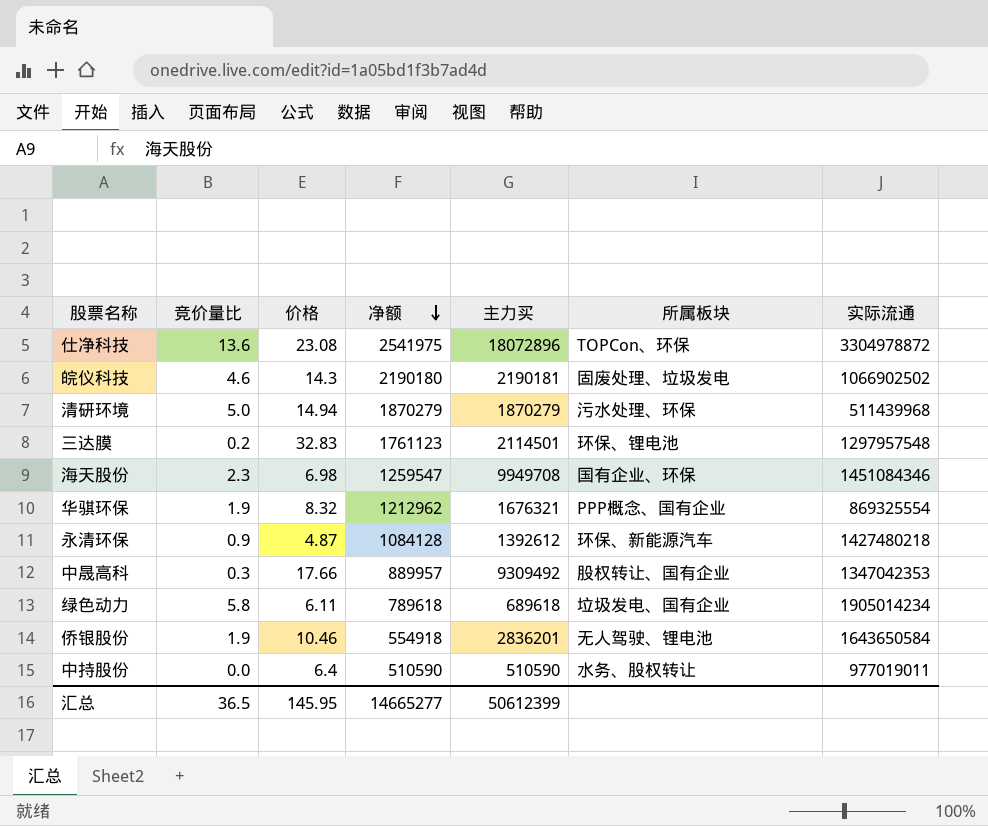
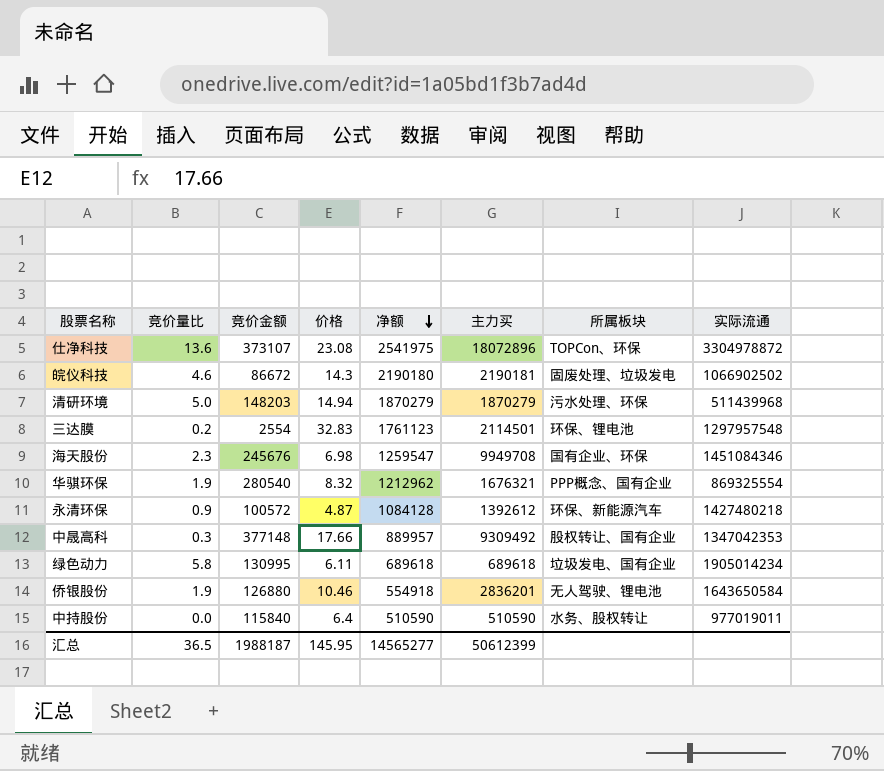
column 竞价金额 | position: none -> 3
绿色动力 | 净额: 789618 -> 689618
汇总 | 净额: 14665277 -> 14565277

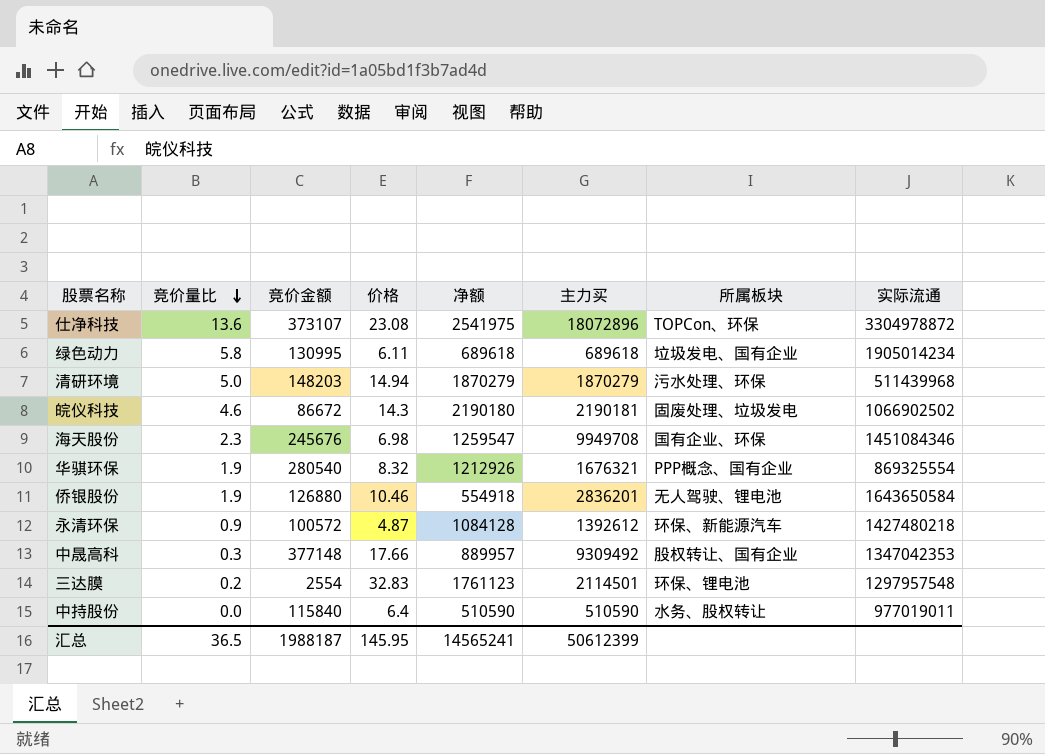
row order: 净额 descending -> 竞价量比 descending
华骐环保 | 净额: 1212962 -> 1212926
汇总 | 净额: 14565277 -> 14565241

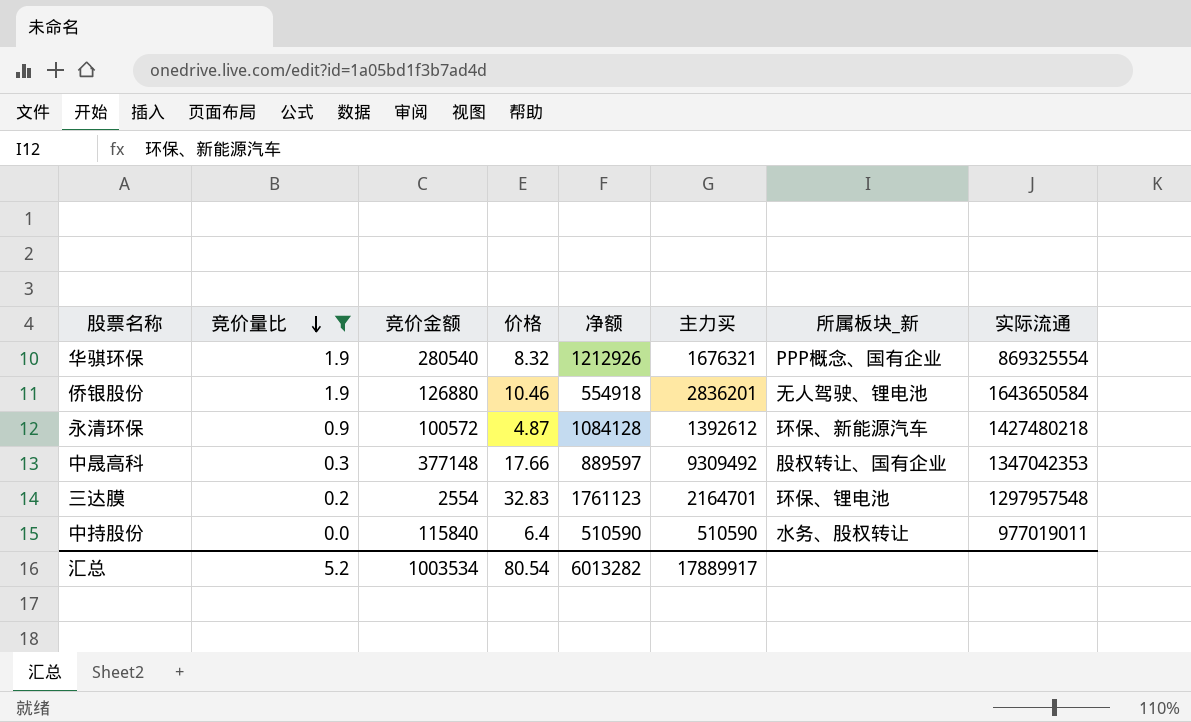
filter: none -> 竞价量比 <= 1.9
column name: 所属板块 -> 所属板块_新
中晟高科 | 净额: 889957 -> 889597
三达膜 | 主力买: 2114501 -> 2164701
汇总 | 竞价量比: 36.5 -> 5.2
汇总 | 竞价金额: 1988187 -> 1003534
汇总 | 价格: 145.95 -> 80.54
汇总 | 净额: 14565241 -> 6013282
汇总 | 主力买: 50612399 -> 17889917

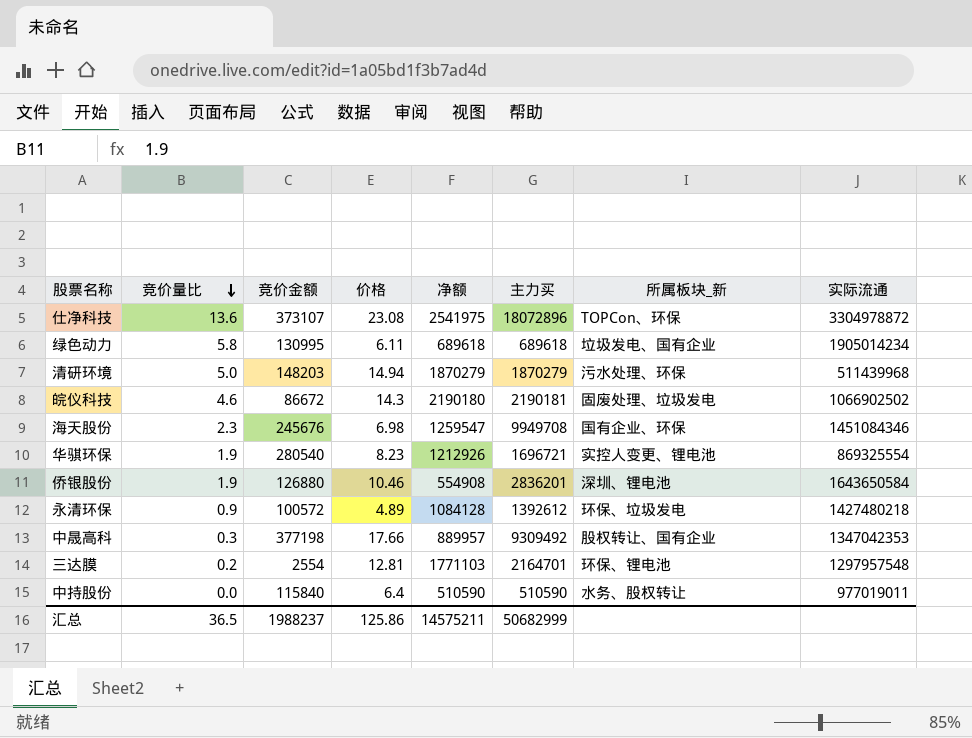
filter: 竞价量比 <= 1.9 -> none
华骐环保 | 价格: 8.32 -> 8.23
华骐环保 | 主力买: 1676321 -> 1696721
华骐环保 | 所属板块_新: PPP概念、国有企业 -> 实控人变更、锂电池
侨银股份 | 净额: 554918 -> 554908
侨银股份 | 所属板块_新: 无人驾驶、锂电池 -> 深圳、锂电池
永清环保 | 价格: 4.87 -> 4.89
永清环保 | 所属板块_新: 环保、新能源汽车 -> 环保、垃圾发电
中晟高科 | 竞价金额: 377148 -> 377198
中晟高科 | 净额: 889597 -> 889957
三达膜 | 价格: 32.83 -> 12.81
三达膜 | 净额: 1761123 -> 1771103
汇总 | 竞价量比: 5.2 -> 36.5
汇总 | 竞价金额: 1003534 -> 1988237
汇总 | 价格: 80.54 -> 125.86
汇总 | 净额: 6013282 -> 14575211
汇总 | 主力买: 17889917 -> 50682999

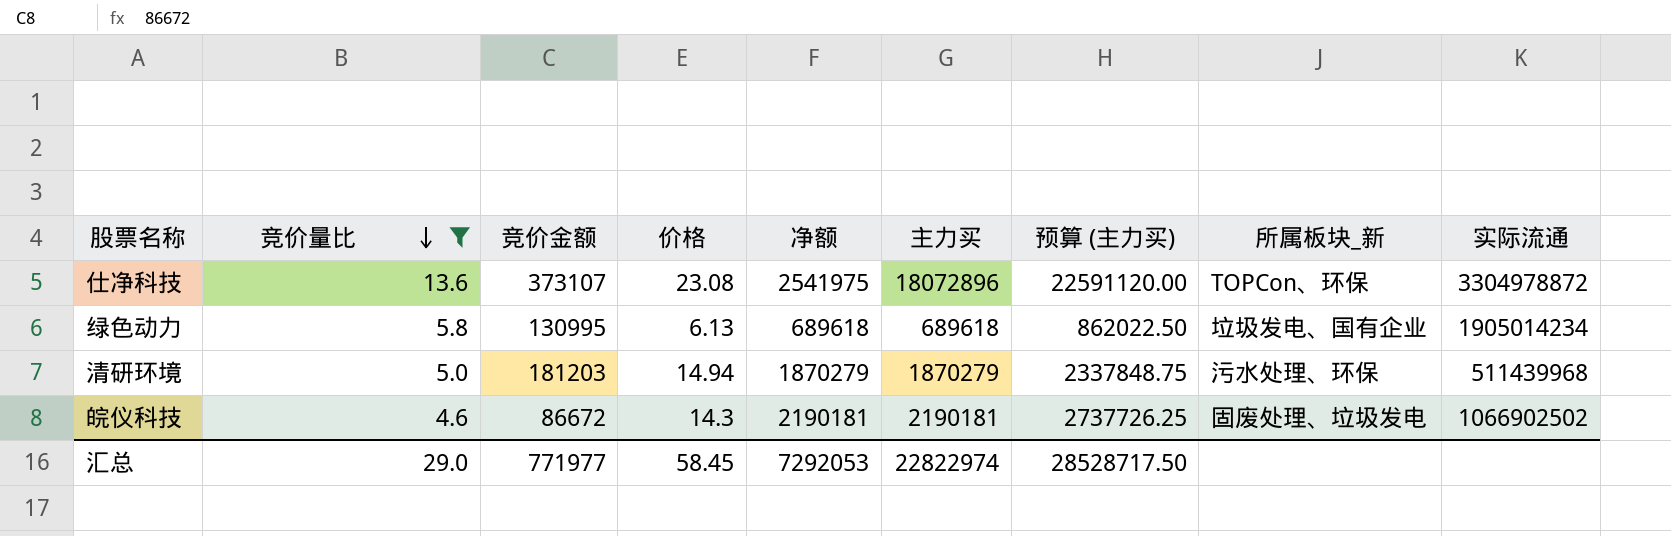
filter: none -> 竞价量比 >= 4.6
column 预算 (主力买) | formula: none -> [主力买] * 1.25
绿色动力 | 价格: 6.11 -> 6.13
清研环境 | 竞价金额: 148203 -> 181203
皖仪科技 | 净额: 2190180 -> 2190181
汇总 | 竞价量比: 36.5 -> 29.0
汇总 | 竞价金额: 1988237 -> 771977
汇总 | 价格: 125.86 -> 58.45
汇总 | 净额: 14575211 -> 7292053
汇总 | 主力买: 50682999 -> 22822974

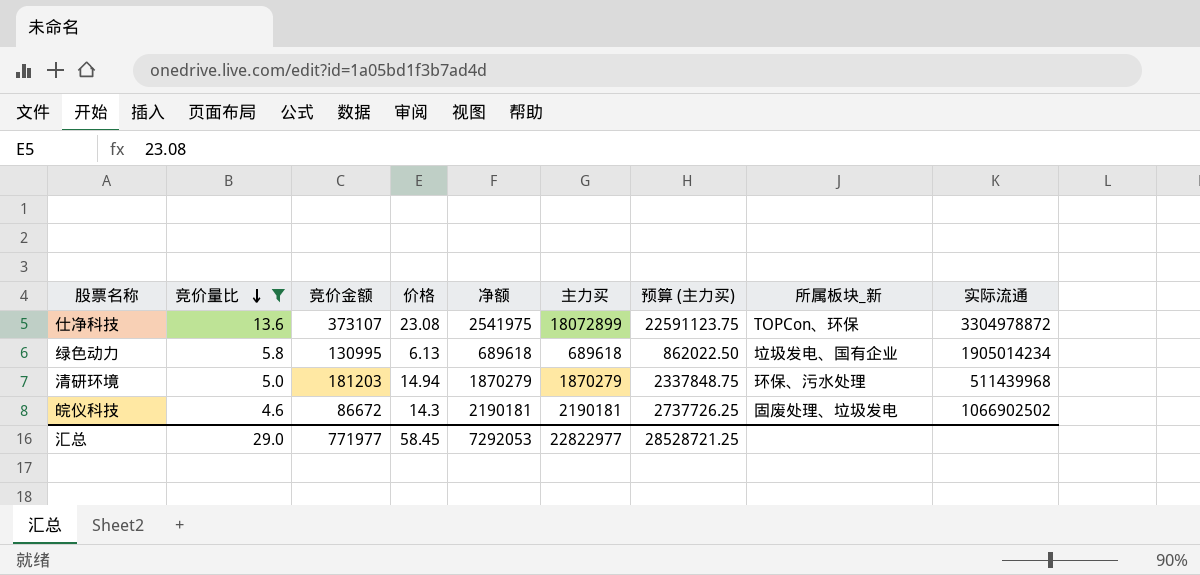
仕净科技 | 主力买: 18072896 -> 18072899
仕净科技 | 预算 (主力买): 22591120.00 -> 22591123.75
清研环境 | 所属板块_新: 污水处理、环保 -> 环保、污水处理
汇总 | 主力买: 22822974 -> 22822977
汇总 | 预算 (主力买): 28528717.50 -> 28528721.25

